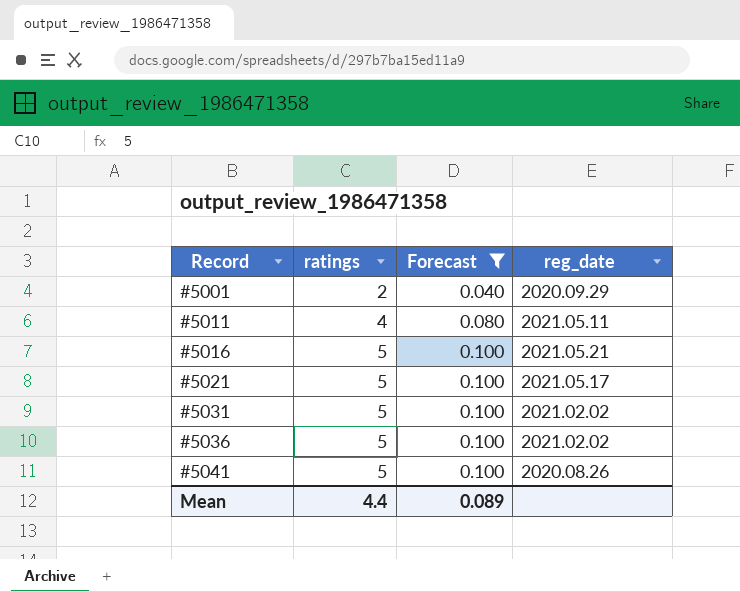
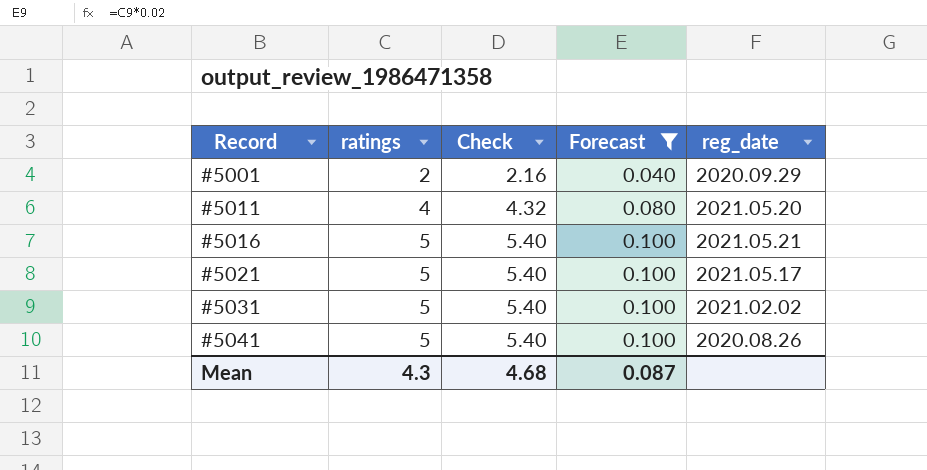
column Check | formula: none -> [ratings] * 1.08
row #5036: 5 | 0.100 | 2021.02.02 -> none
#5011 | reg_date: 2021.05.11 -> 2021.05.20
Mean | ratings: 4.4 -> 4.3
Mean | Forecast: 0.089 -> 0.087

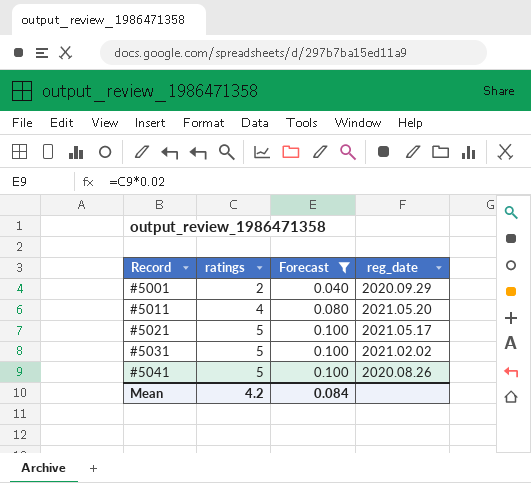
column Check | formula: [ratings] * 1.08 -> none
row #5016: 5 | 5.40 | 0.100 | 2021.05.21 -> none
Mean | ratings: 4.3 -> 4.2
Mean | Forecast: 0.087 -> 0.084

